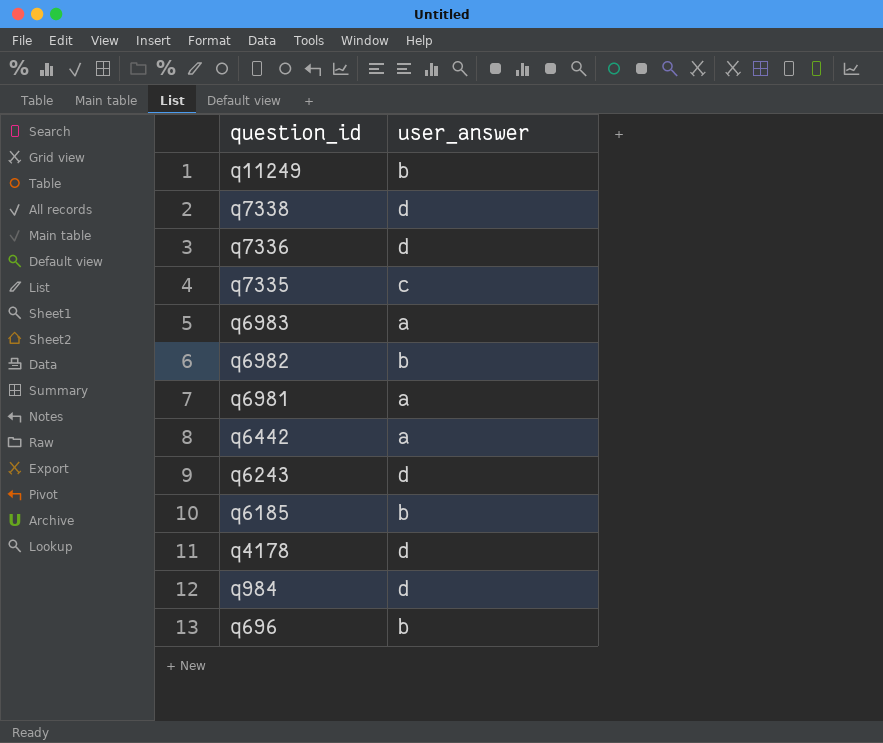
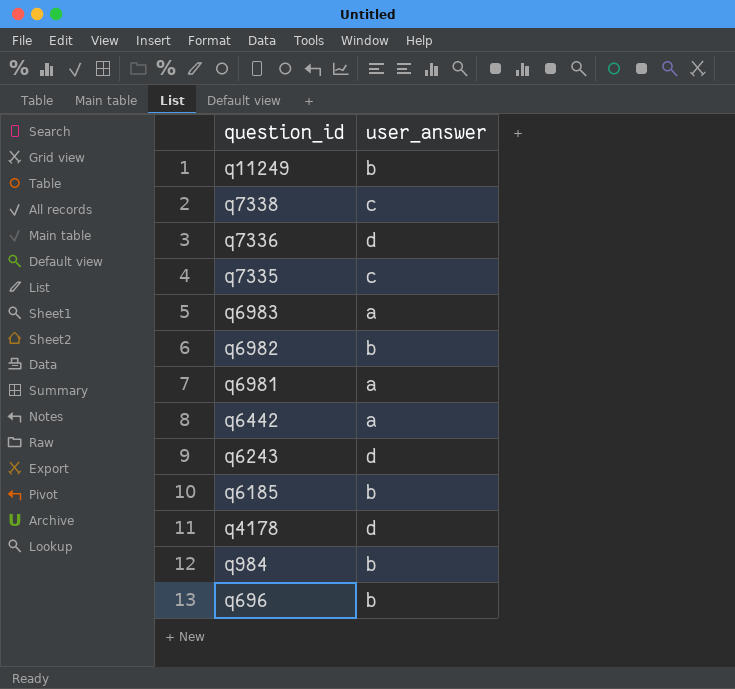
q7338 | user_answer: d -> c
q984 | user_answer: d -> b

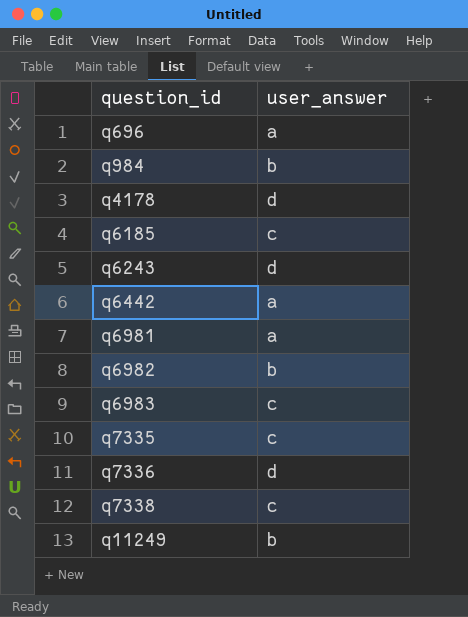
row order: question_id descending -> question_id ascending
q696 | user_answer: b -> a
q6185 | user_answer: b -> c
q6983 | user_answer: a -> c

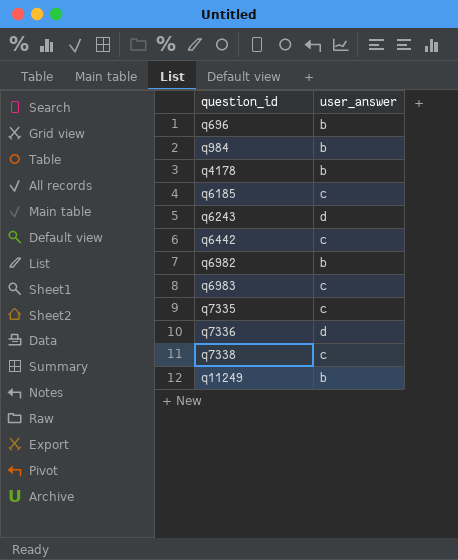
row q6981: a -> none
q696 | user_answer: a -> b
q4178 | user_answer: d -> b
q6442 | user_answer: a -> c

